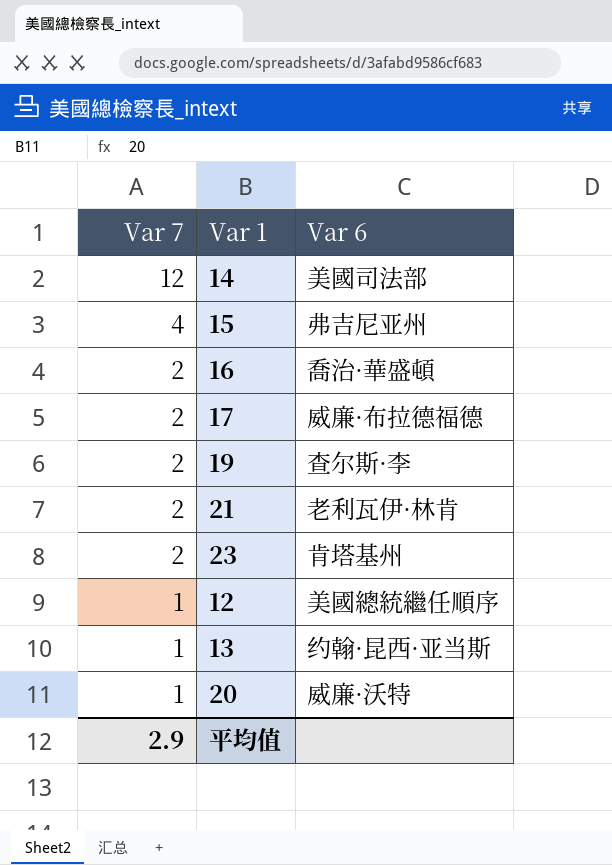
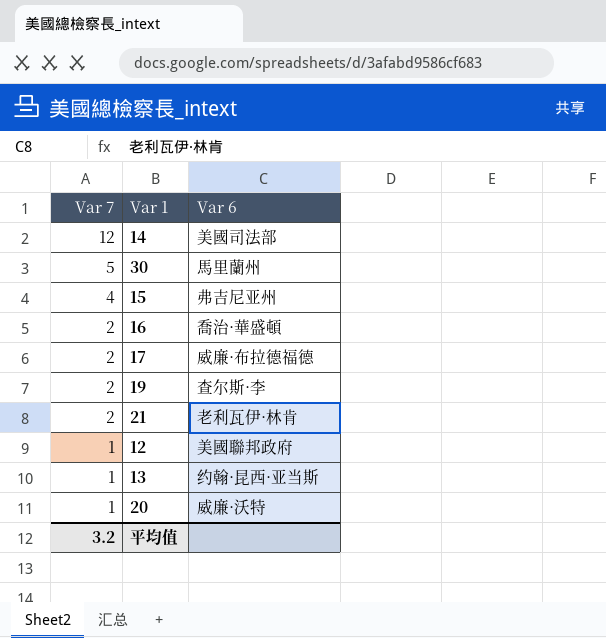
row 23: 2 | 肯塔基州 -> none
row 30: none -> 5 | 馬里蘭州
12 | Var 6: 美國總統繼任順序 -> 美國聯邦政府
平均值 | Var 7: 2.9 -> 3.2

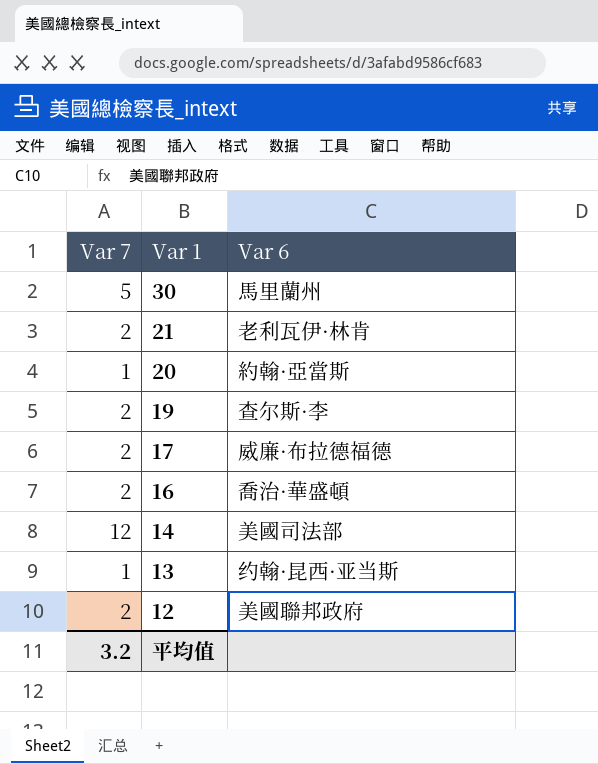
row order: Var 7 descending -> Var 1 descending
row 15: 4 | 弗吉尼亚州 -> none
20 | Var 6: 威廉·沃特 -> 約翰·亞當斯
12 | Var 7: 1 -> 2

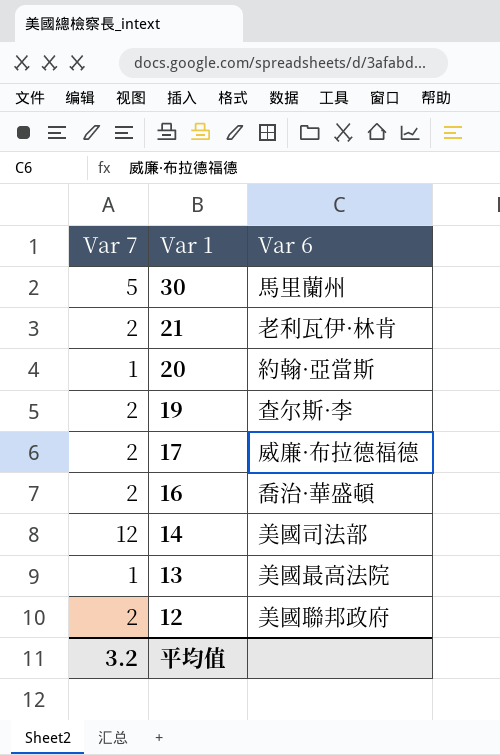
13 | Var 6: 约翰·昆西·亚当斯 -> 美國最高法院

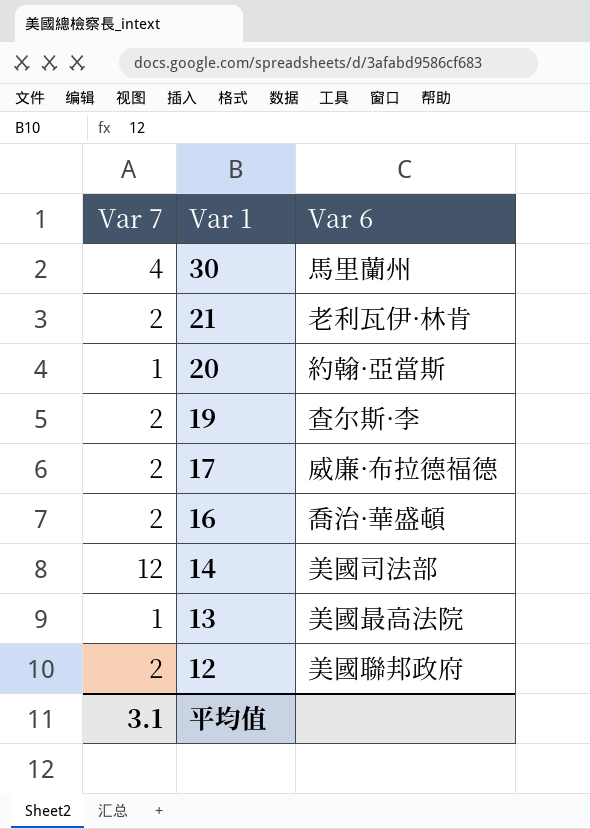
30 | Var 7: 5 -> 4
平均值 | Var 7: 3.2 -> 3.1

